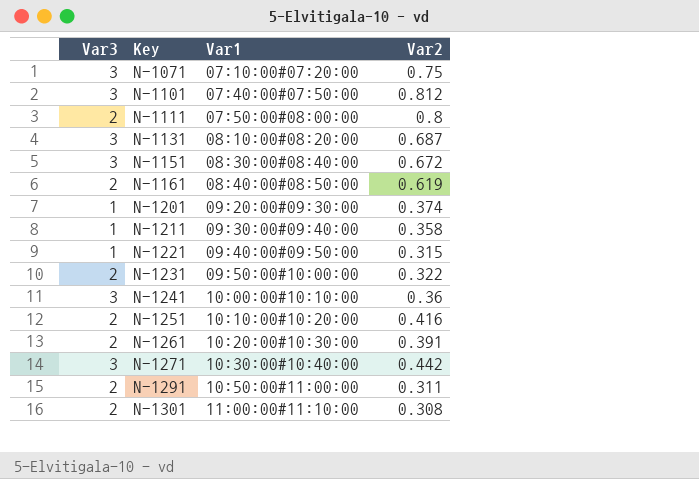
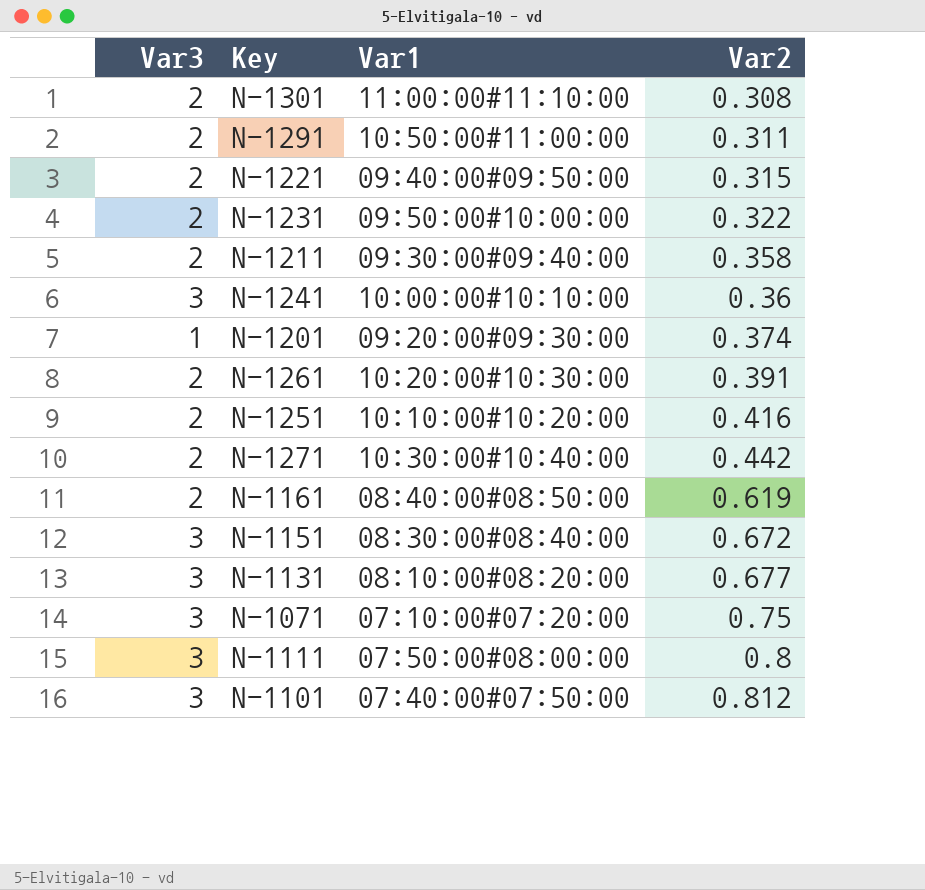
row order: Key ascending -> Var2 ascending
N-1221 | Var3: 1 -> 2
N-1211 | Var3: 1 -> 2
N-1271 | Var3: 3 -> 2
N-1131 | Var2: 0.687 -> 0.677
N-1111 | Var3: 2 -> 3

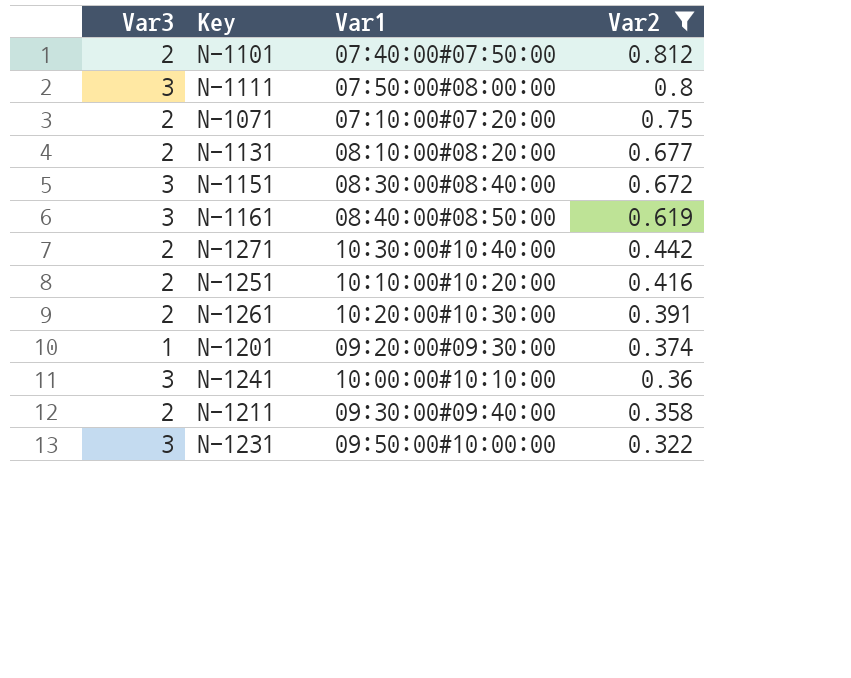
filter: none -> Var2 >= 0.322
row order: Var2 ascending -> Var2 descending
N-1101 | Var3: 3 -> 2
N-1071 | Var3: 3 -> 2
N-1131 | Var3: 3 -> 2
N-1161 | Var3: 2 -> 3
N-1231 | Var3: 2 -> 3

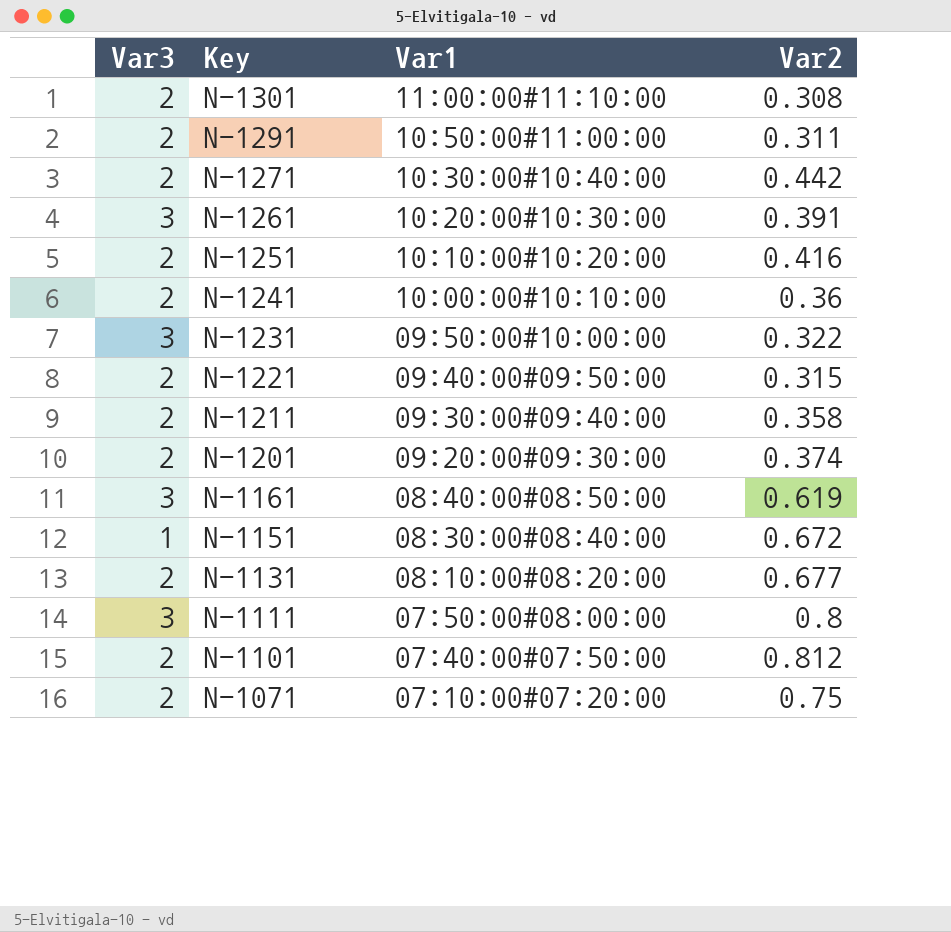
filter: Var2 >= 0.322 -> none
row order: Var2 descending -> Key descending
N-1261 | Var3: 2 -> 3
N-1241 | Var3: 3 -> 2
N-1201 | Var3: 1 -> 2
N-1151 | Var3: 3 -> 1

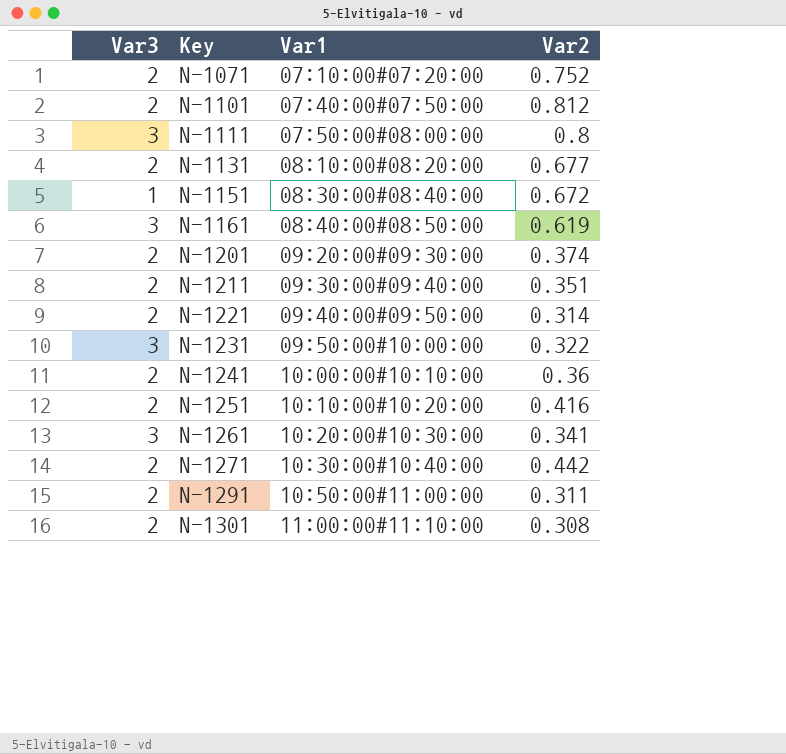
row order: Key descending -> Key ascending
N-1071 | Var2: 0.75 -> 0.752
N-1211 | Var2: 0.358 -> 0.351
N-1221 | Var2: 0.315 -> 0.314
N-1261 | Var2: 0.391 -> 0.341

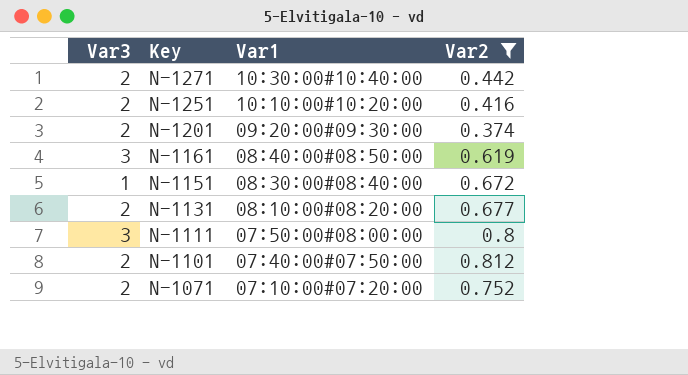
filter: none -> Var2 >= 0.374
row order: Key ascending -> Key descending

